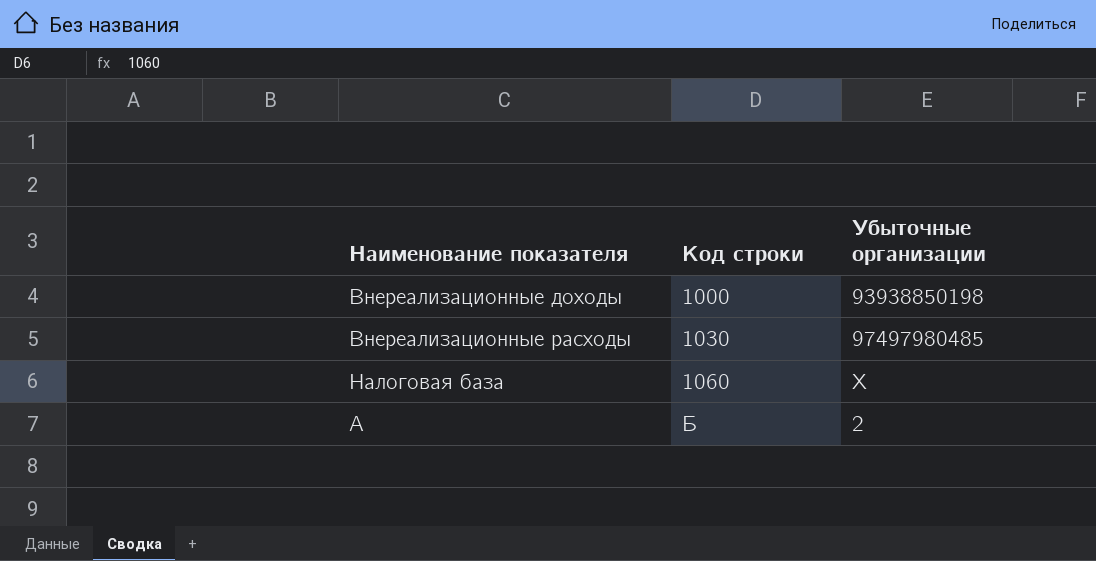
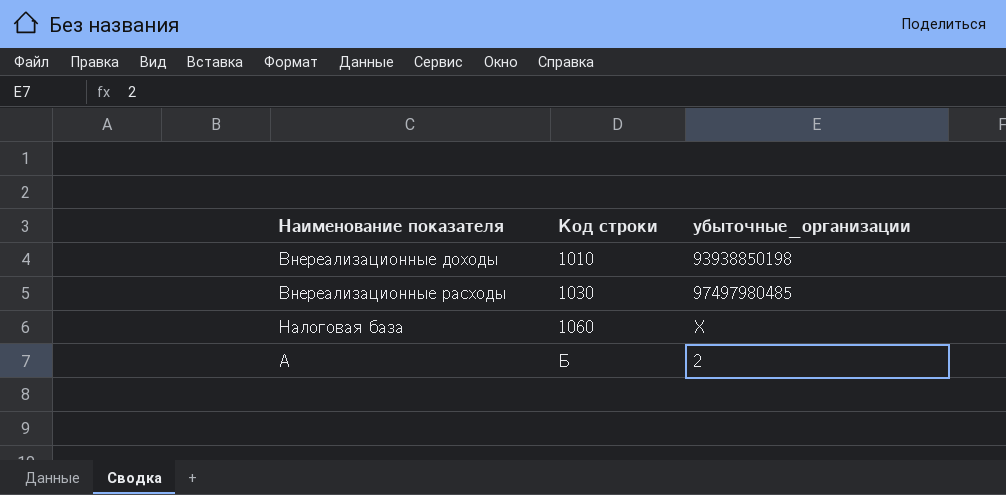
column name: Убыточные организации -> убыточные_организации
Внереализационные доходы | Код строки: 1000 -> 1010

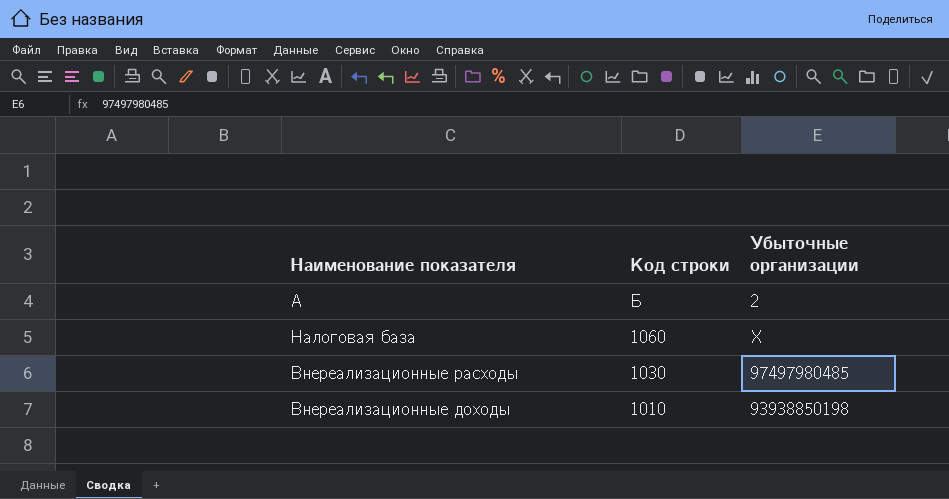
row order: Код строки ascending -> Код строки descending
column name: убыточные_организации -> Убыточные организации

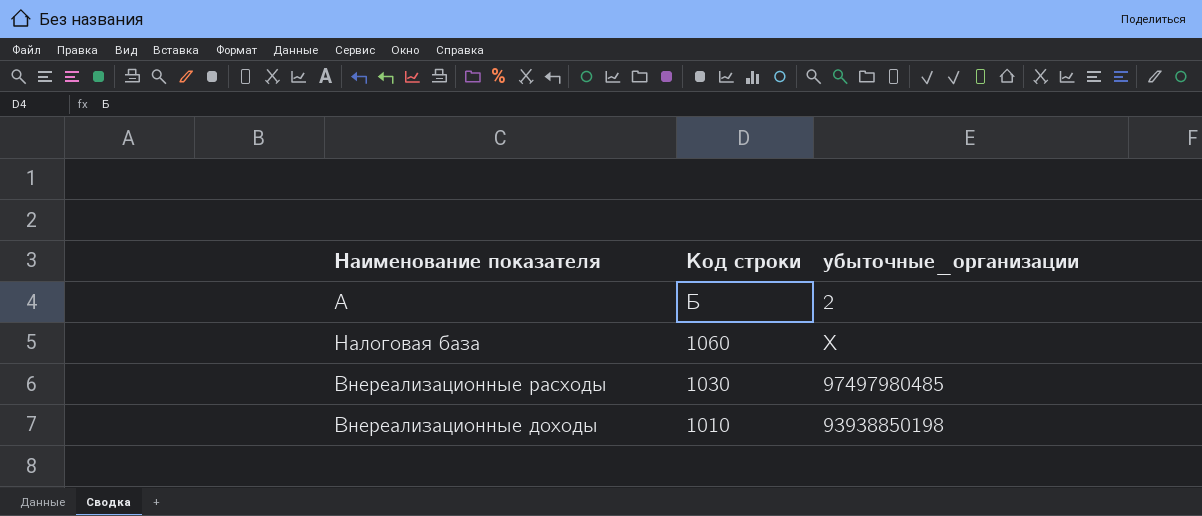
column name: Убыточные организации -> убыточные_организации

